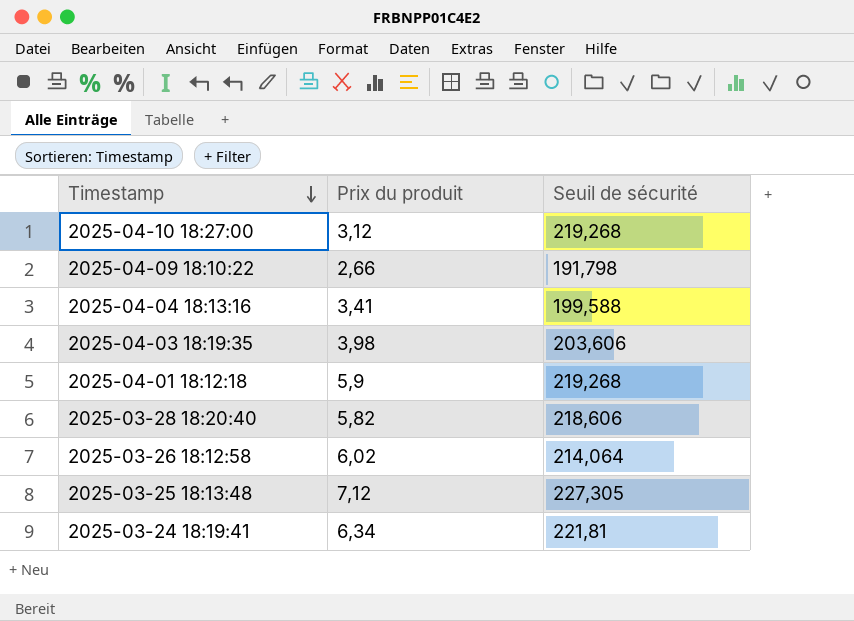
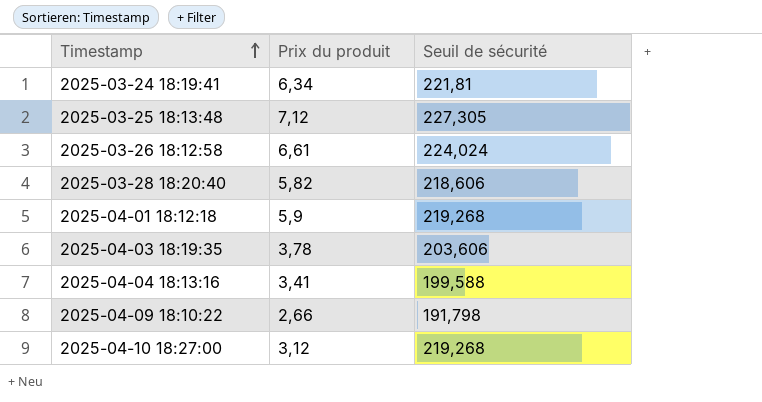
row order: Timestamp descending -> Timestamp ascending
2025-03-26 18:12:58 | Prix du produit: 6,02 -> 6,61
2025-03-26 18:12:58 | Seuil de sécurité: 214,064 -> 224,024
2025-04-03 18:19:35 | Prix du produit: 3,98 -> 3,78

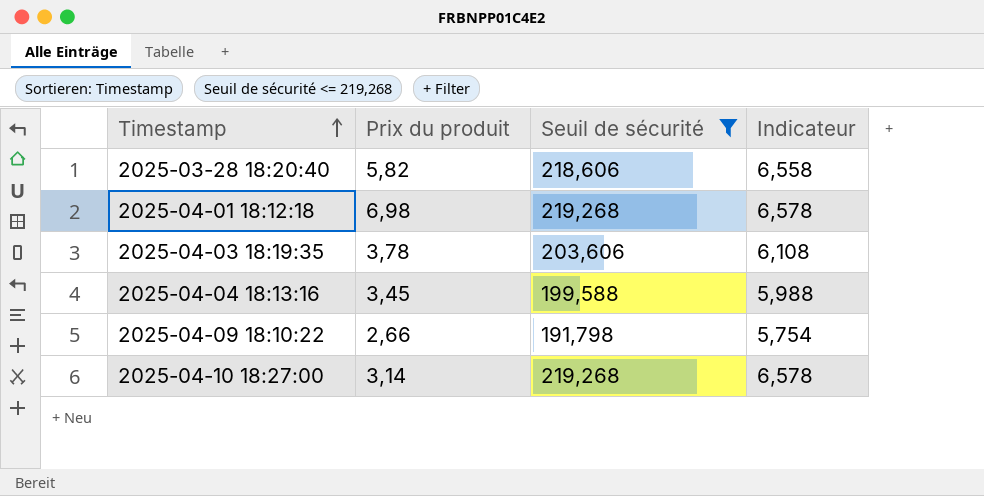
filter: none -> Seuil de sécurité <= 219,268
column Indicateur | formula: none -> [Seuil de sécurité] * 0,03
2025-04-01 18:12:18 | Prix du produit: 5,9 -> 6,98
2025-04-04 18:13:16 | Prix du produit: 3,41 -> 3,45
2025-04-10 18:27:00 | Prix du produit: 3,12 -> 3,14

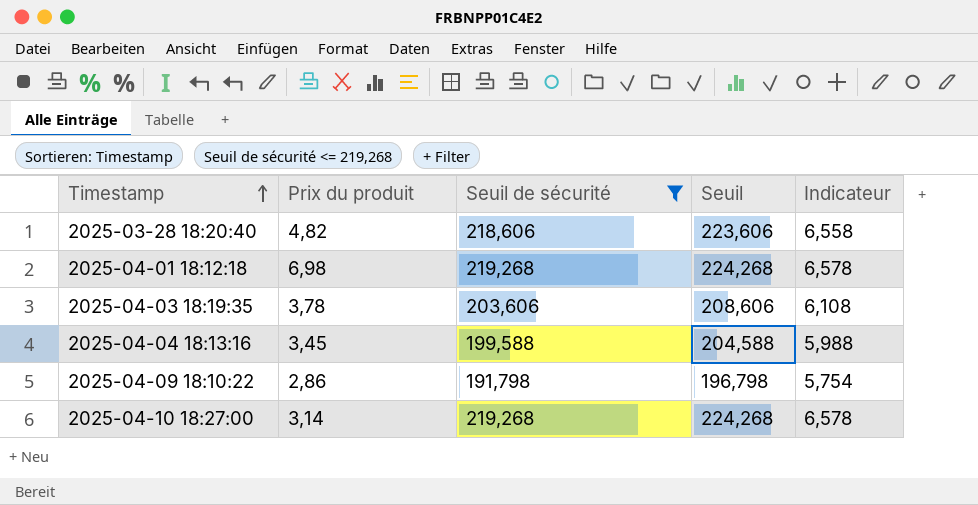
column Seuil | formula: none -> [Seuil de sécurité] + 5
2025-03-28 18:20:40 | Prix du produit: 5,82 -> 4,82
2025-04-09 18:10:22 | Prix du produit: 2,66 -> 2,86

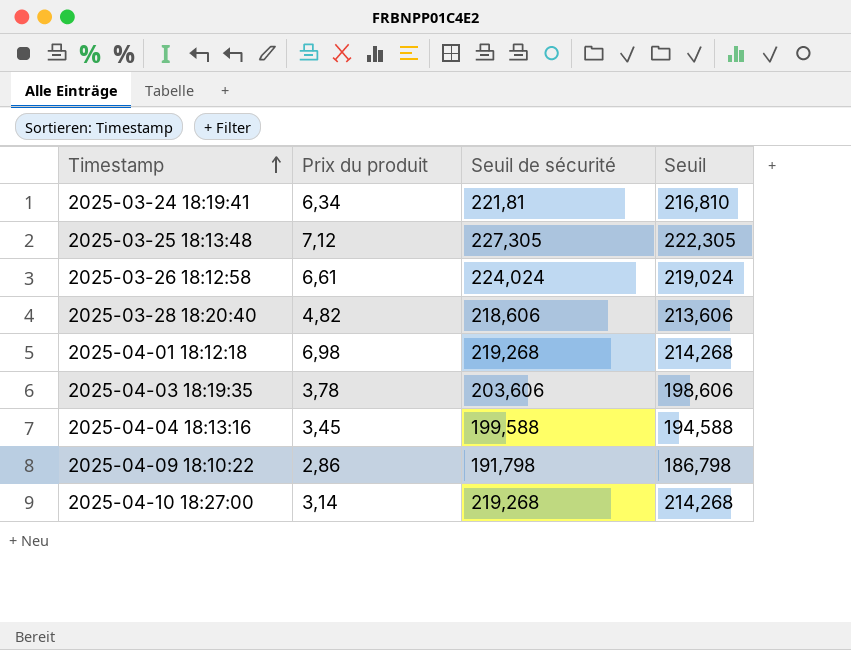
filter: Seuil de sécurité <= 219,268 -> none
column Indicateur | formula: [Seuil de sécurité] * 0,03 -> none
column Seuil | formula: [Seuil de sécurité] + 5 -> [Seuil de sécurité] - 5

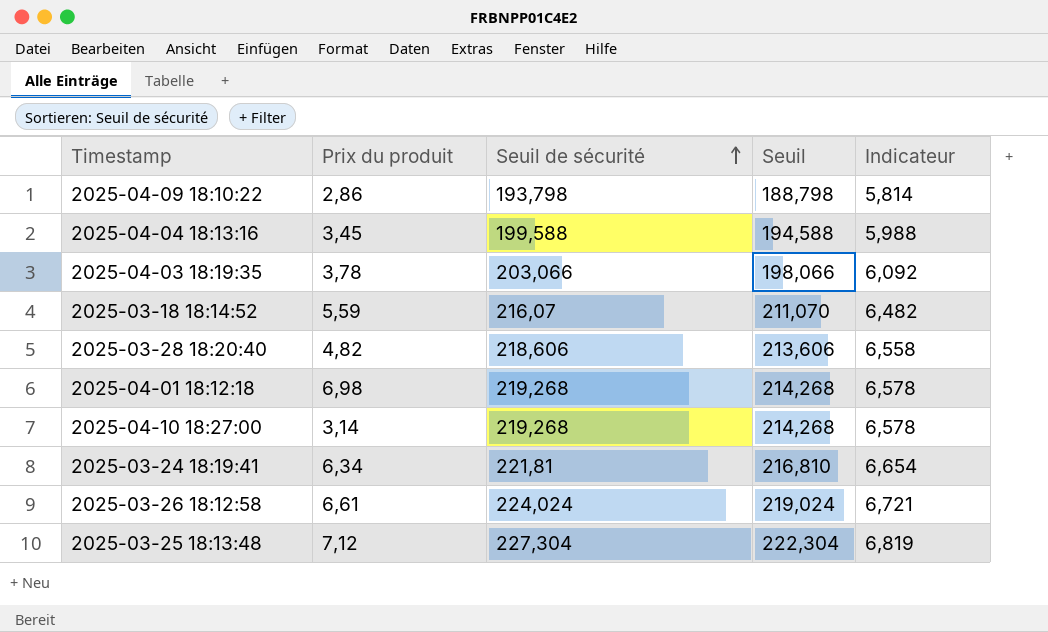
row order: Timestamp ascending -> Seuil de sécurité ascending
column Indicateur | formula: none -> [Seuil de sécurité] * 0,03
2025-04-09 18:10:22 | Seuil de sécurité: 191,798 -> 193,798
2025-04-09 18:10:22 | Seuil: 186,798 -> 188,798
2025-04-03 18:19:35 | Seuil de sécurité: 203,606 -> 203,066
2025-04-03 18:19:35 | Seuil: 198,606 -> 198,066
row 2025-03-18 18:14:52: none -> 5,59 | 216,07 | 211,070 | 6,482
2025-03-25 18:13:48 | Seuil de sécurité: 227,305 -> 227,304
2025-03-25 18:13:48 | Seuil: 222,305 -> 222,304

